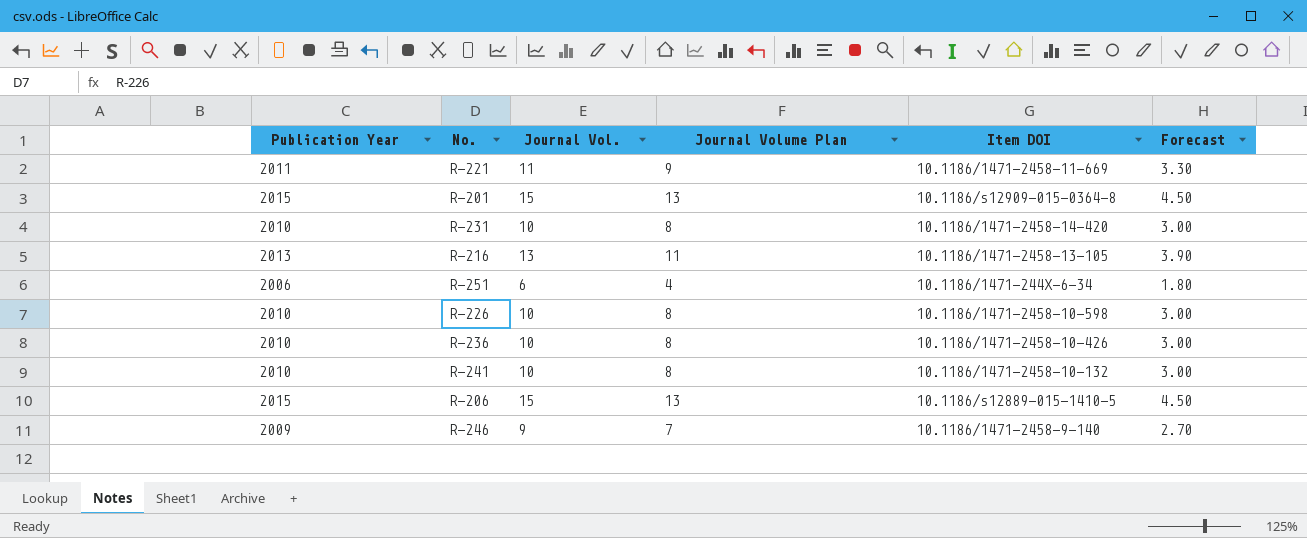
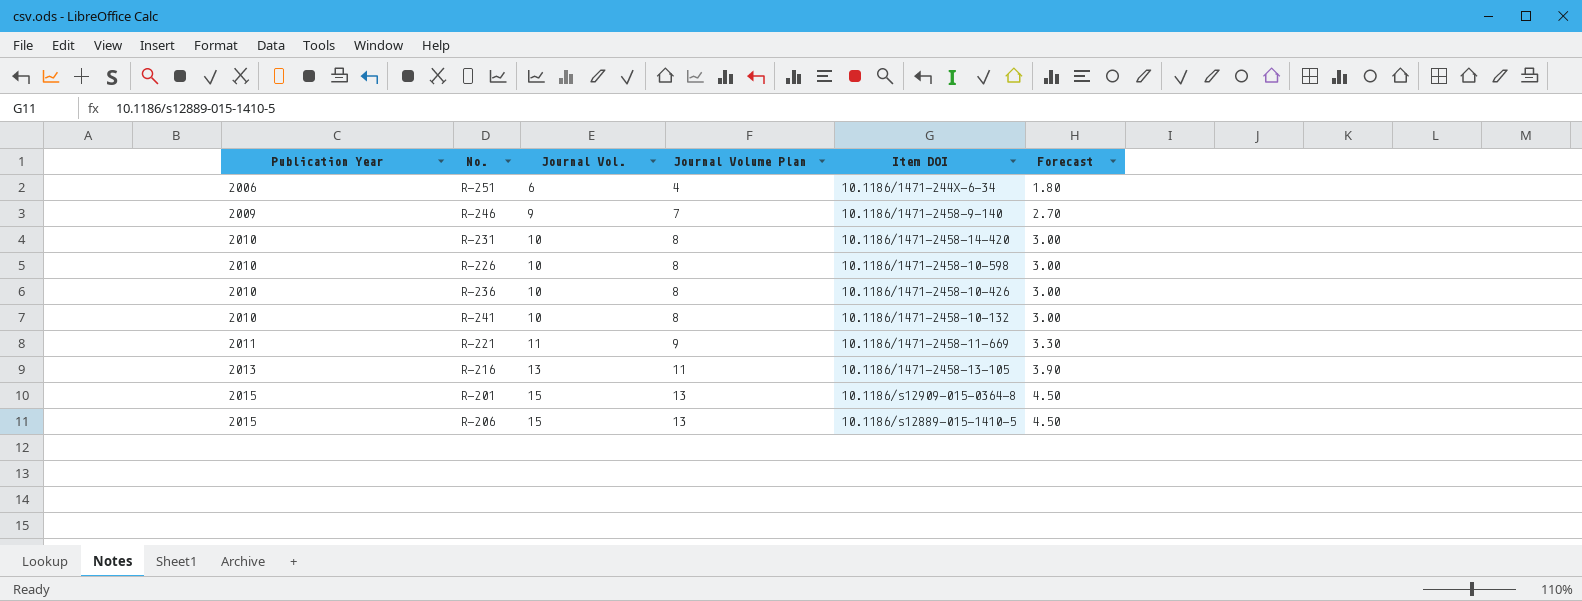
row order: none -> Publication Year ascending

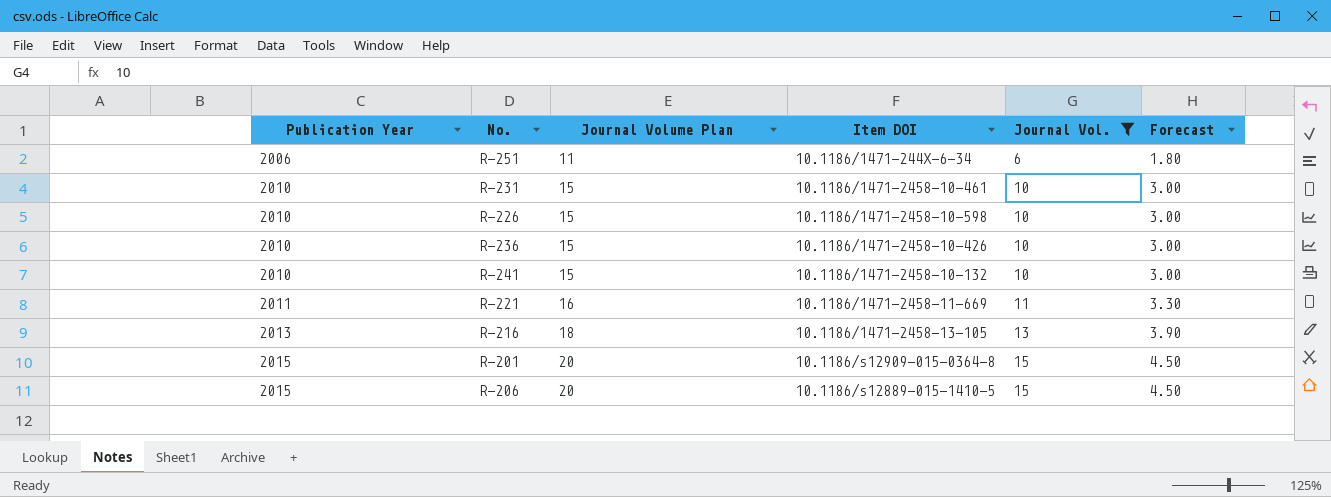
filter: none -> Journal Vol. != 9
column Journal Volume Plan | formula: [Journal Vol.] - 2 -> [Journal Vol.] + 5
column Journal Vol. | position: 3 -> 5
R-231 | Item DOI: 10.1186/1471-2458-14-420 -> 10.1186/1471-2458-10-461

